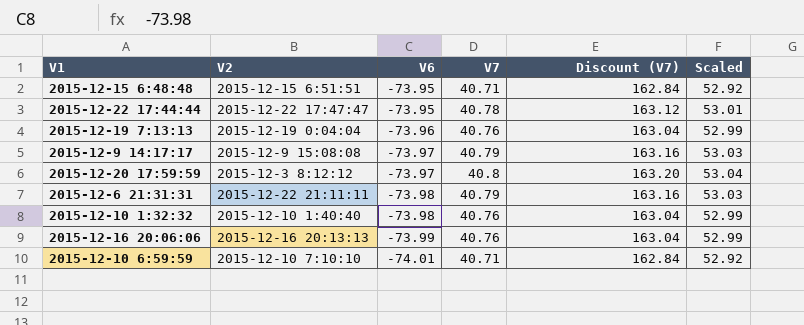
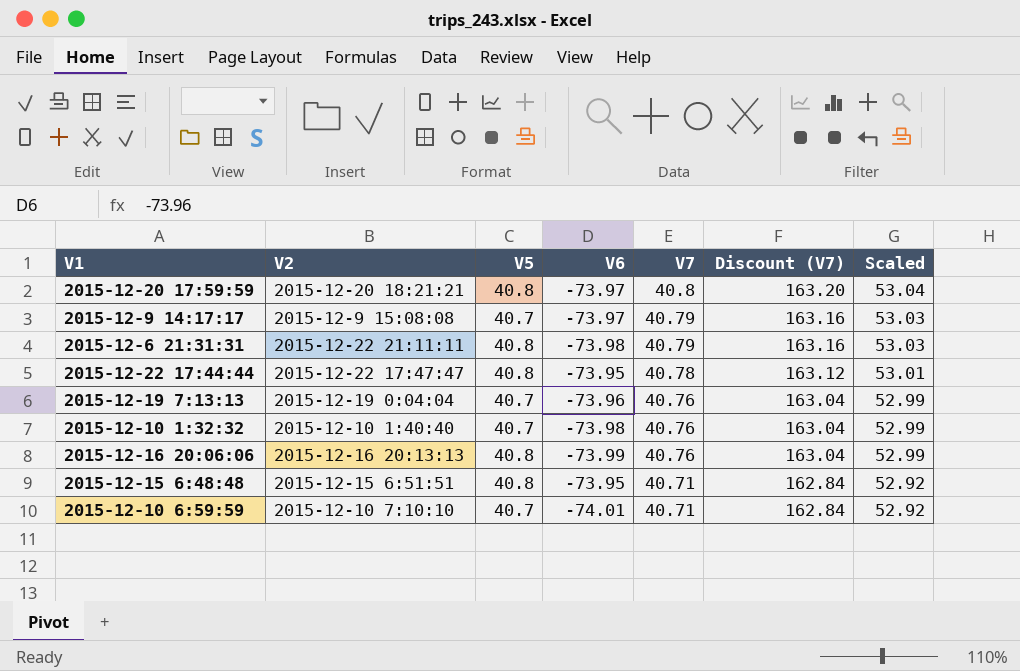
row order: V6 descending -> V7 descending
column V5 | position: none -> 3
2015-12-20 17:59:59 | V2: 2015-12-3 8:12:12 -> 2015-12-20 18:21:21

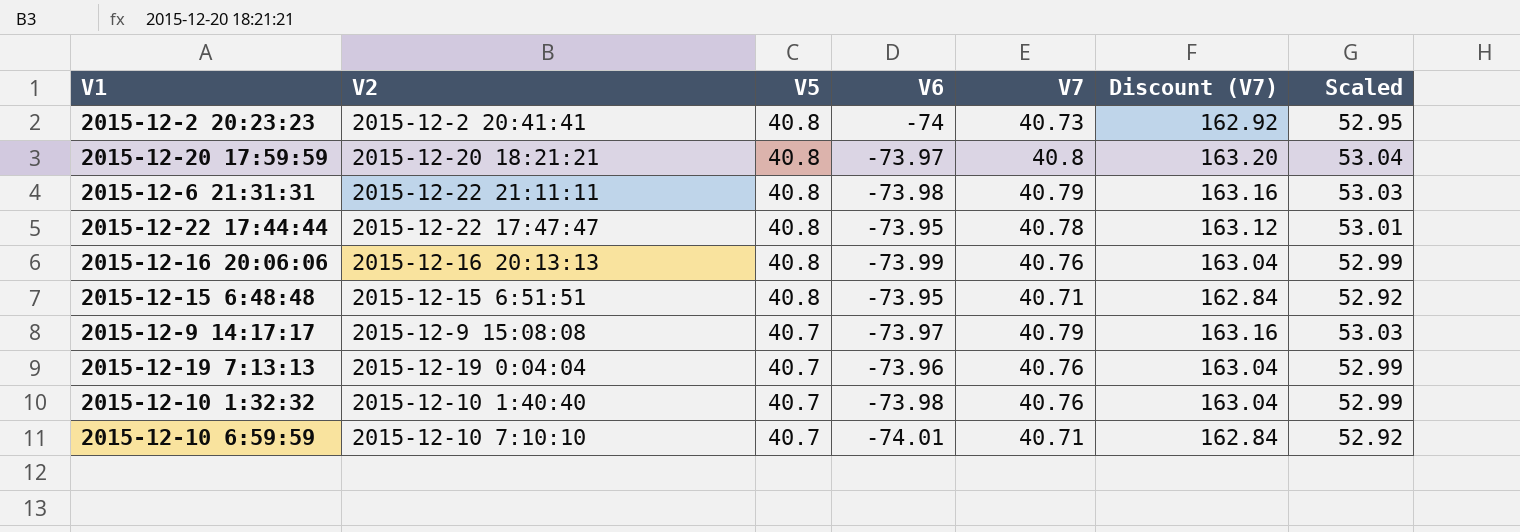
row order: V7 descending -> V5 descending
row 2015-12-2 20:23:23: none -> 2015-12-2 20:41:41 | 40.8 | -74 | 40.73 | 162.92 | 52.95

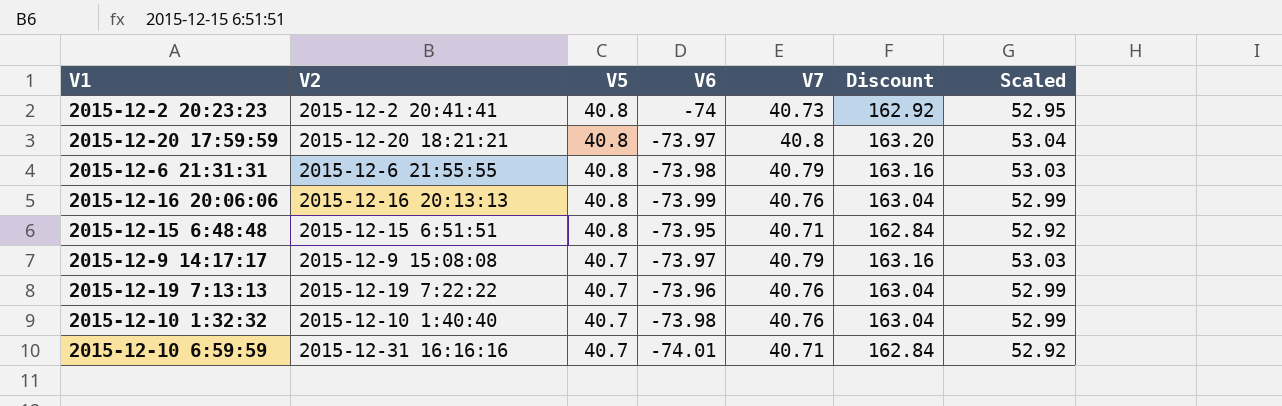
column name: Discount (V7) -> Discount
row 2015-12-22 17:44:44: 2015-12-22 17:47:47 | 40.8 | -73.95 | 40.78 | 163.12 | 53.01 -> none
2015-12-6 21:31:31 | V2: 2015-12-22 21:11:11 -> 2015-12-6 21:55:55
2015-12-19 7:13:13 | V2: 2015-12-19 0:04:04 -> 2015-12-19 7:22:22
2015-12-10 6:59:59 | V2: 2015-12-10 7:10:10 -> 2015-12-31 16:16:16

